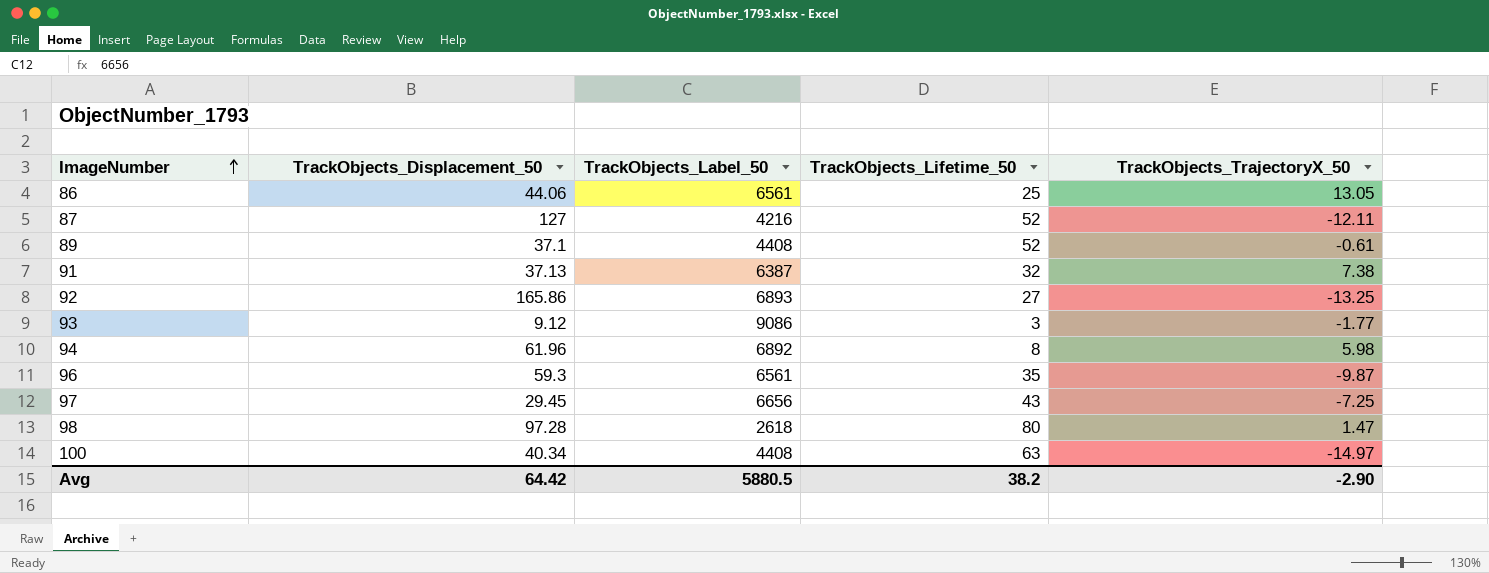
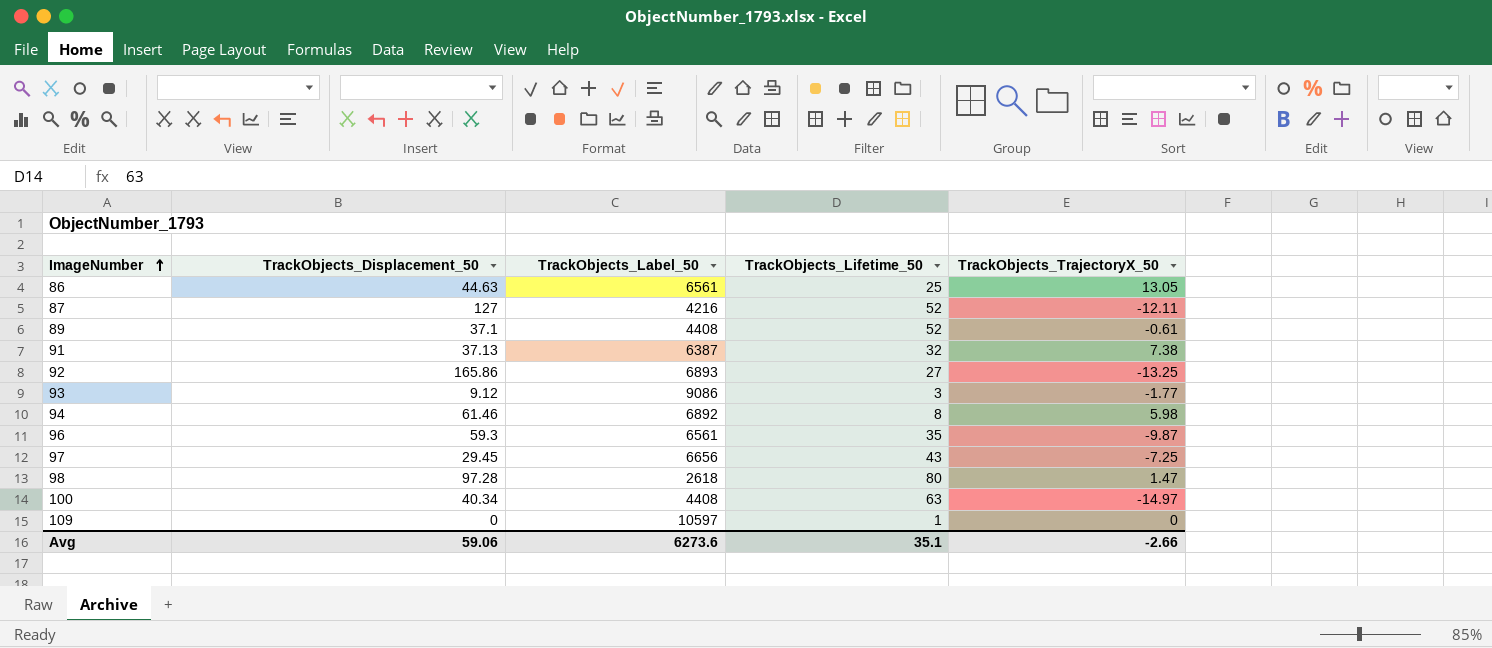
86 | TrackObjects_Displacement_50: 44.06 -> 44.63
94 | TrackObjects_Displacement_50: 61.96 -> 61.46
row 109: none -> 0 | 10597 | 1 | 0
Avg | TrackObjects_Displacement_50: 64.42 -> 59.06
Avg | TrackObjects_Label_50: 5880.5 -> 6273.6
Avg | TrackObjects_Lifetime_50: 38.2 -> 35.1
Avg | TrackObjects_TrajectoryX_50: -2.90 -> -2.66

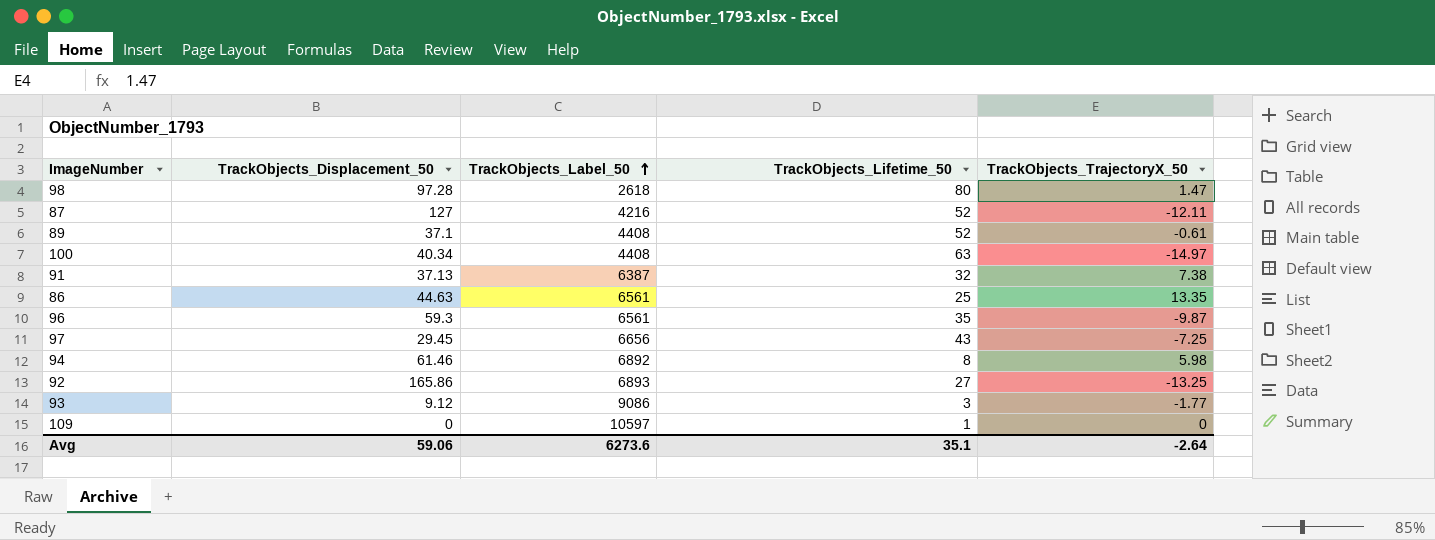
row order: ImageNumber ascending -> TrackObjects_Label_50 ascending
86 | TrackObjects_TrajectoryX_50: 13.05 -> 13.35
Avg | TrackObjects_TrajectoryX_50: -2.66 -> -2.64

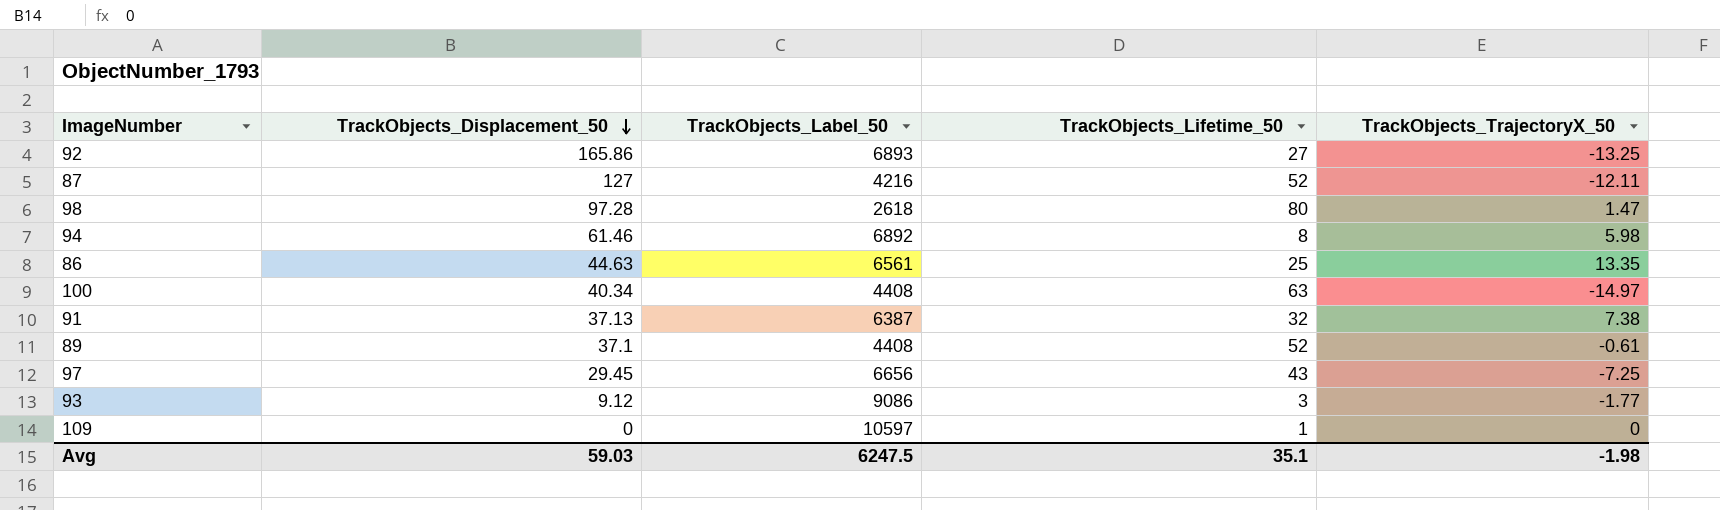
row order: TrackObjects_Label_50 ascending -> TrackObjects_Displacement_50 descending
row 96: 59.3 | 6561 | 35 | -9.87 -> none
Avg | TrackObjects_Displacement_50: 59.06 -> 59.03
Avg | TrackObjects_Label_50: 6273.6 -> 6247.5
Avg | TrackObjects_TrajectoryX_50: -2.64 -> -1.98

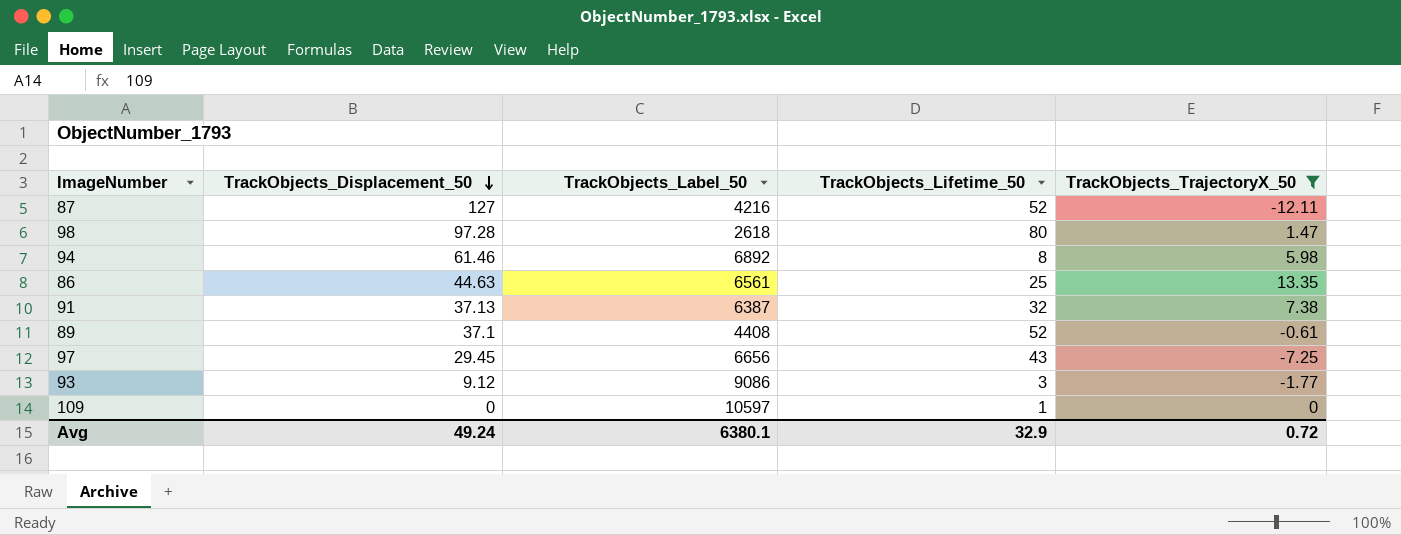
filter: none -> TrackObjects_TrajectoryX_50 >= -12.11
Avg | TrackObjects_Displacement_50: 59.03 -> 49.24
Avg | TrackObjects_Label_50: 6247.5 -> 6380.1
Avg | TrackObjects_Lifetime_50: 35.1 -> 32.9
Avg | TrackObjects_TrajectoryX_50: -1.98 -> 0.72

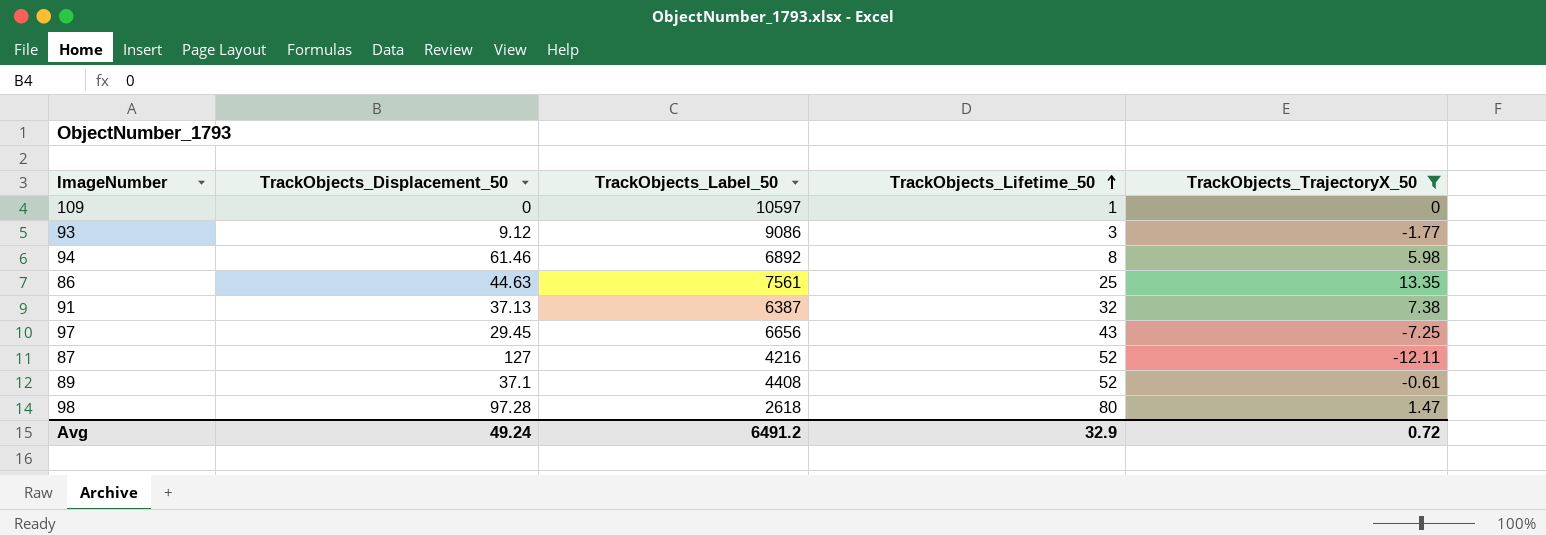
row order: TrackObjects_Displacement_50 descending -> TrackObjects_Lifetime_50 ascending
86 | TrackObjects_Label_50: 6561 -> 7561
Avg | TrackObjects_Label_50: 6380.1 -> 6491.2

